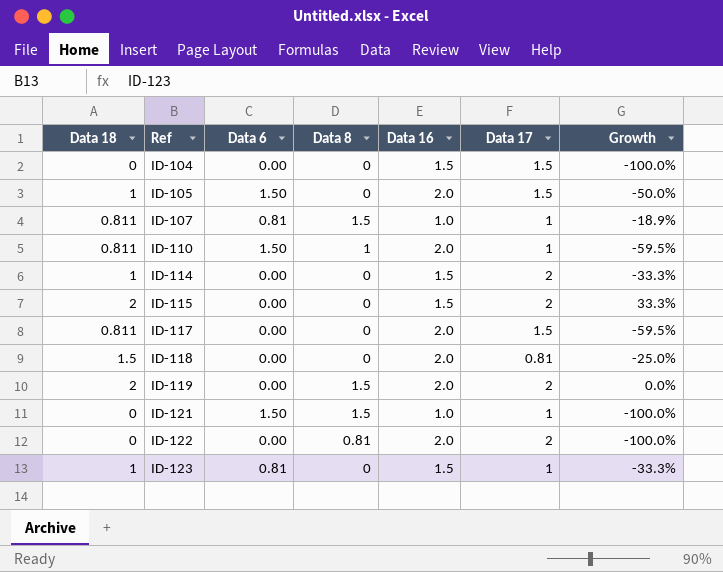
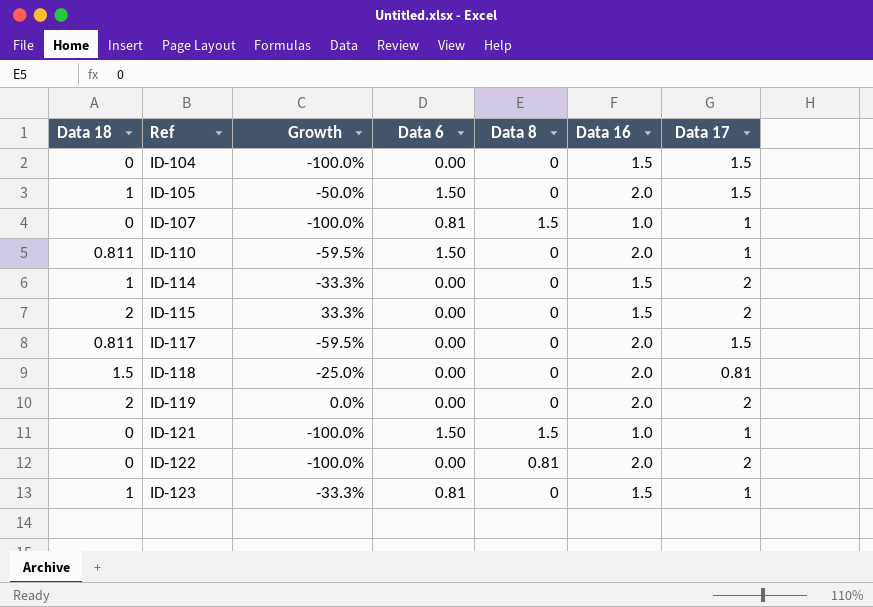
column Growth | position: 7 -> 3
ID-107 | Data 18: 0.811 -> 0
ID-107 | Growth: -18.9% -> -100.0%
ID-110 | Data 8: 1 -> 0
ID-119 | Data 8: 1.5 -> 0

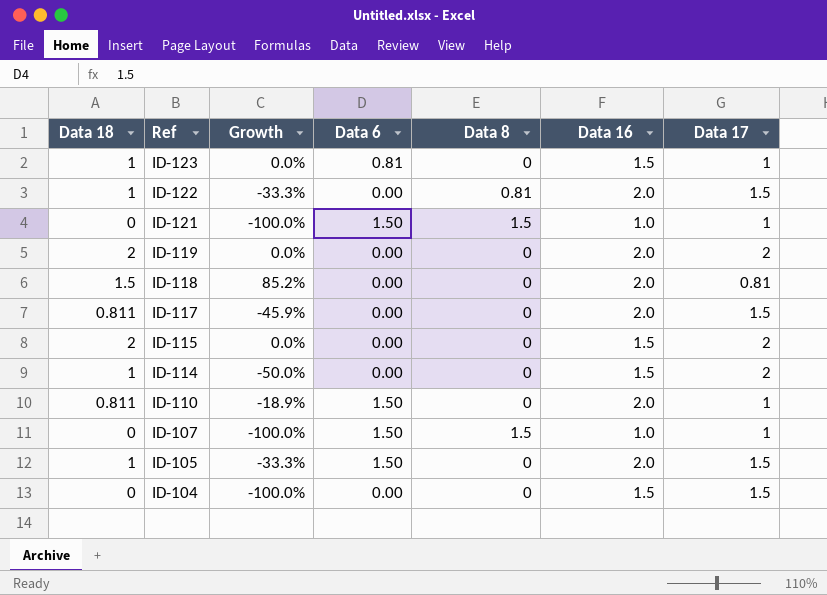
row order: Ref ascending -> Ref descending
column Growth | formula: ([Data 18] - [Data 16]) / [Data 16] -> ([Data 18] - [Data 17]) / [Data 17]
ID-122 | Data 18: 0 -> 1
ID-122 | Data 17: 2 -> 1.5
ID-107 | Data 6: 0.81 -> 1.50

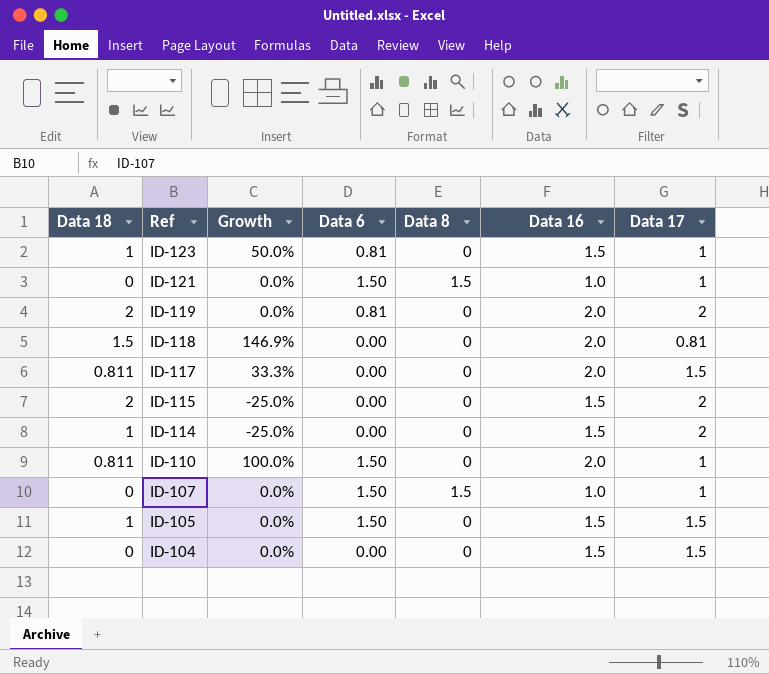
column Growth | formula: ([Data 18] - [Data 17]) / [Data 17] -> ([Data 16] - [Data 17]) / [Data 17]
row ID-122: 1 | -33.3% | 0.00 | 0.81 | 2.0 | 1.5 -> none
ID-119 | Data 6: 0.00 -> 0.81
ID-105 | Data 16: 2.0 -> 1.5

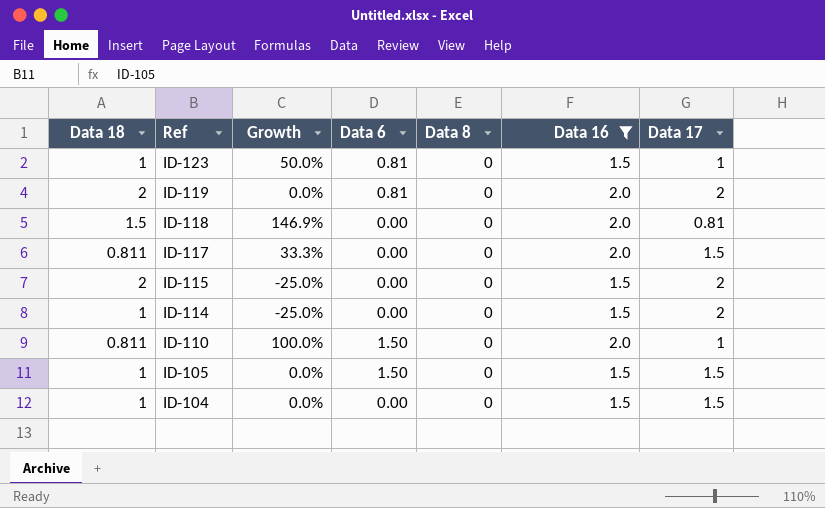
filter: none -> Data 16 != 1.0
ID-104 | Data 18: 0 -> 1

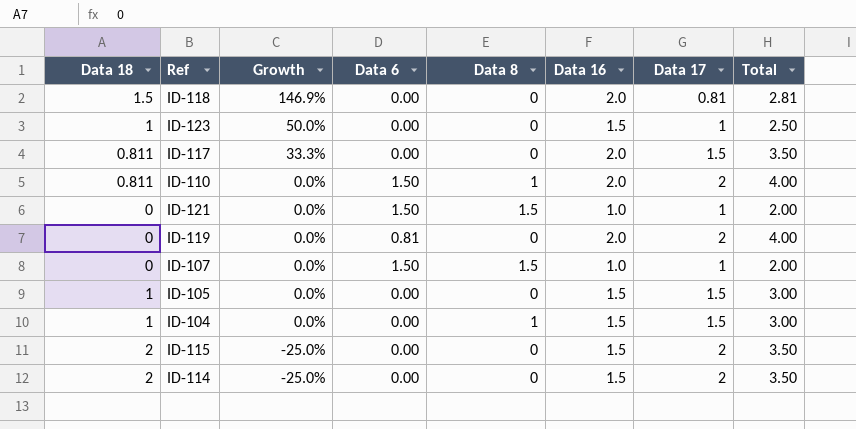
filter: Data 16 != 1.0 -> none
row order: Ref descending -> Growth descending
column Total | formula: none -> [Data 16] + [Data 17]
ID-123 | Data 6: 0.81 -> 0.00
ID-110 | Growth: 100.0% -> 0.0%
ID-110 | Data 8: 0 -> 1
ID-110 | Data 17: 1 -> 2
ID-119 | Data 18: 2 -> 0
ID-105 | Data 6: 1.50 -> 0.00
ID-104 | Data 8: 0 -> 1
ID-114 | Data 18: 1 -> 2

